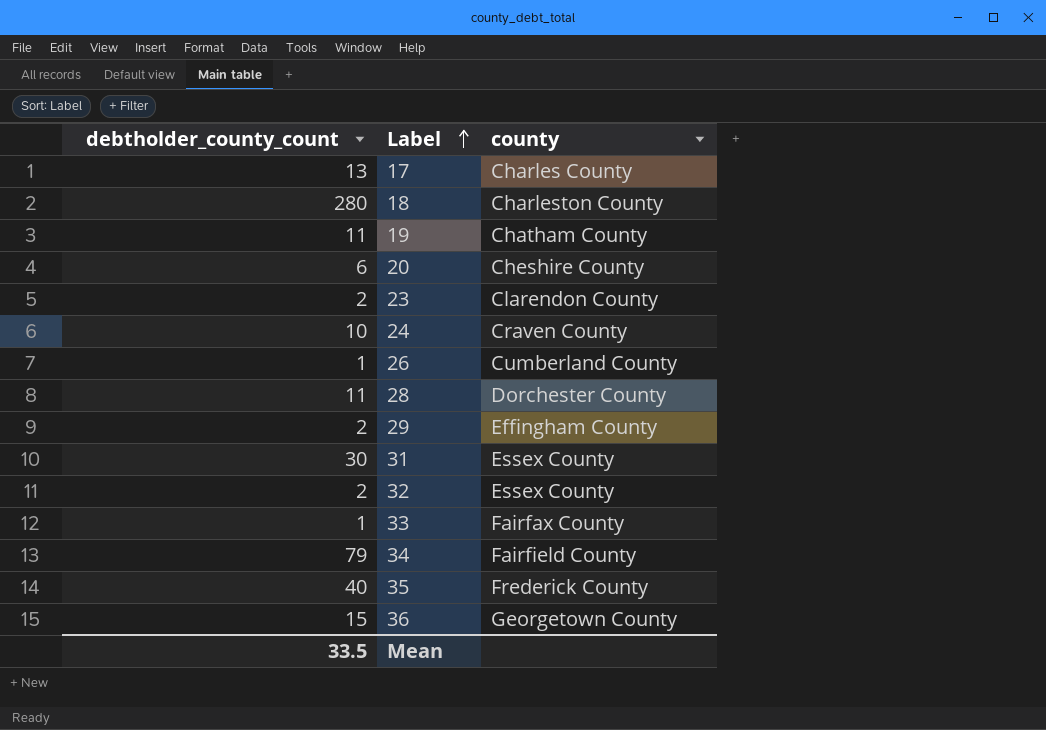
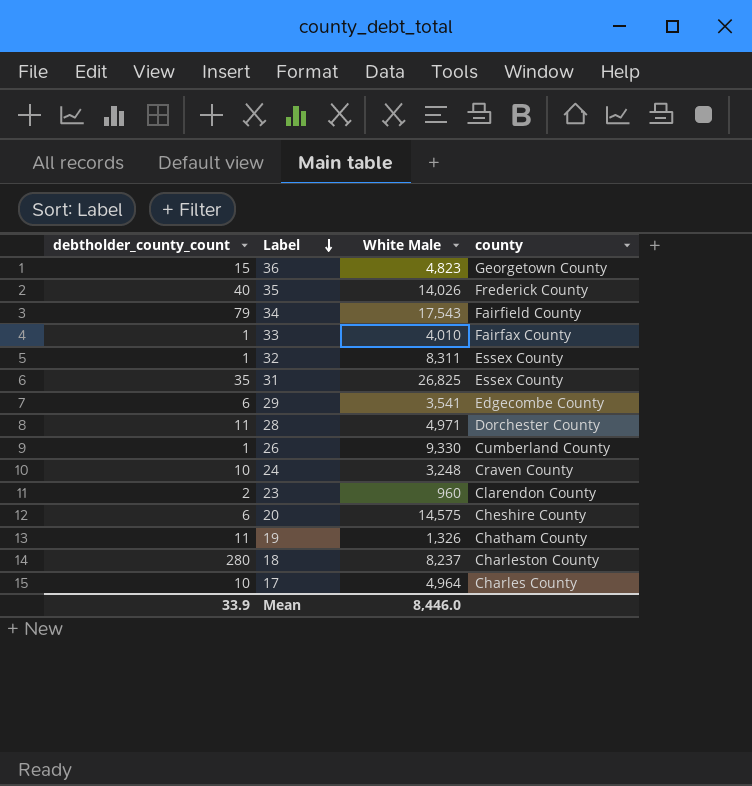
row order: Label ascending -> Label descending
column White Male | position: none -> 3
32 | debtholder_county_count: 2 -> 1
31 | debtholder_county_count: 30 -> 35
29 | debtholder_county_count: 2 -> 6
29 | county: Effingham County -> Edgecombe County
17 | debtholder_county_count: 13 -> 10
Mean | debtholder_county_count: 33.5 -> 33.9

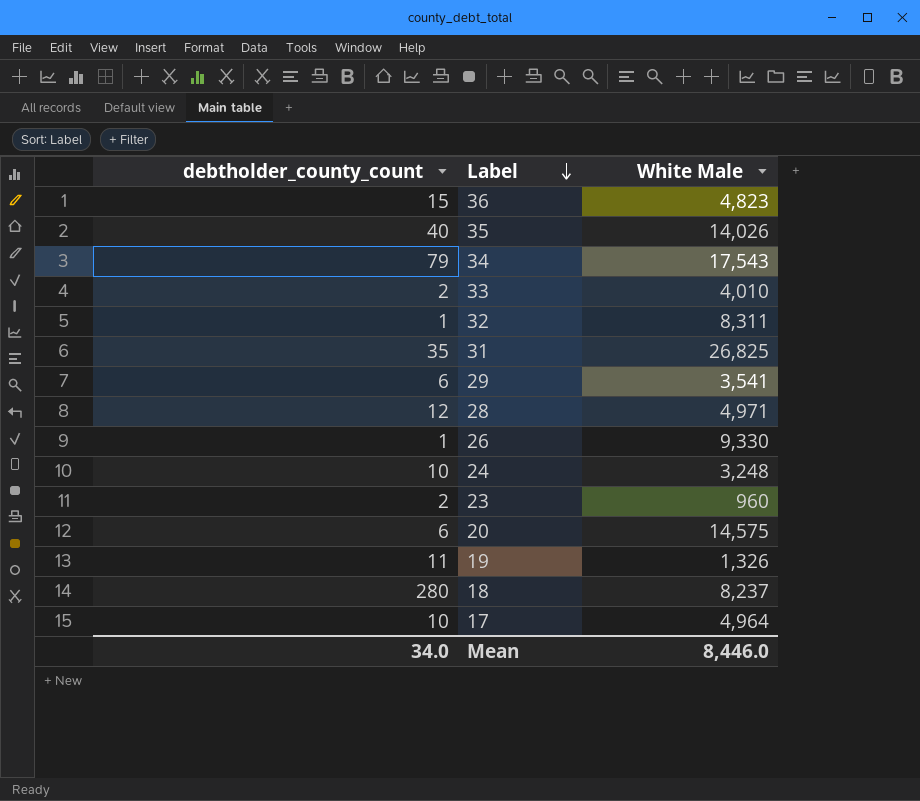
column county | position: 4 -> none
33 | debtholder_county_count: 1 -> 2
28 | debtholder_county_count: 11 -> 12
Mean | debtholder_county_count: 33.9 -> 34.0

